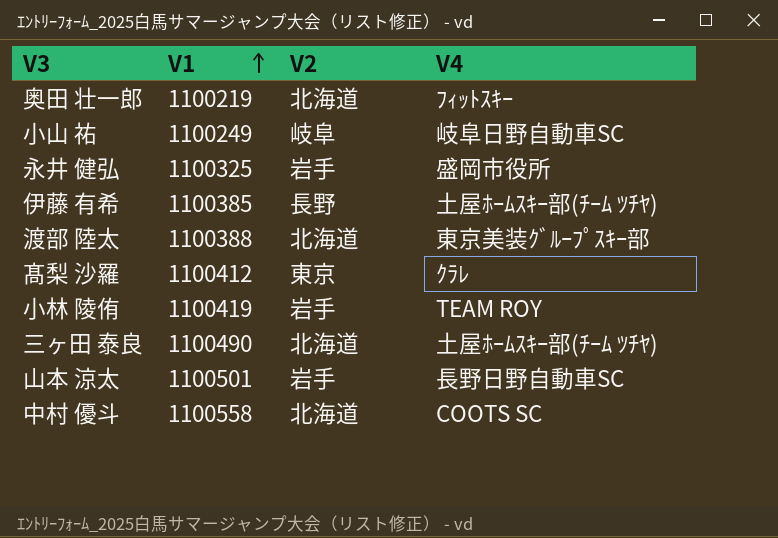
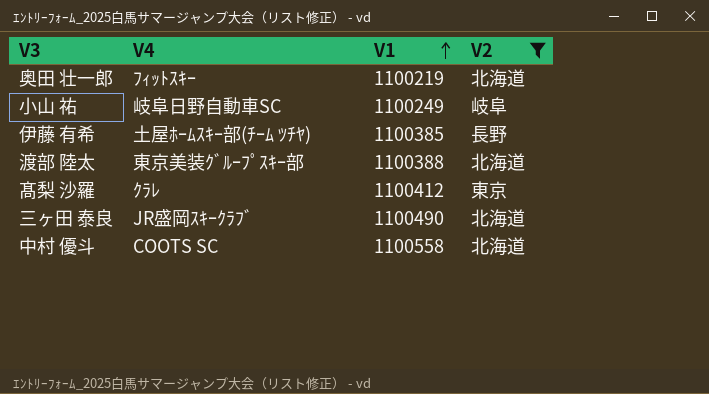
filter: none -> V2 != 岩手
column V4 | position: 4 -> 2
三ヶ田 泰良 | V4: 土屋ﾎｰﾑｽｷｰ部(ﾁｰﾑ ﾂﾁﾔ) -> JR盛岡ｽｷｰｸﾗﾌﾞ

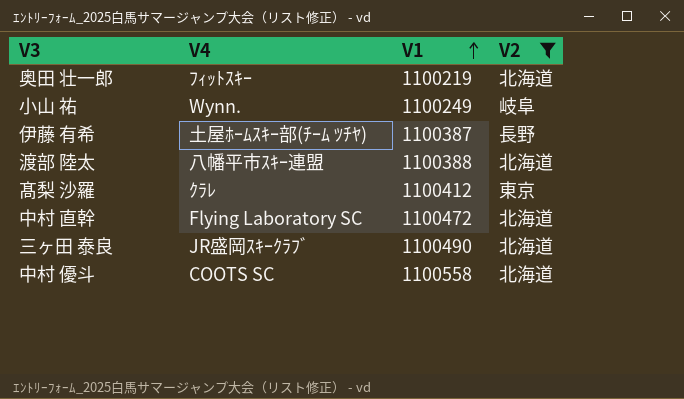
小山 祐 | V4: 岐阜日野自動車SC -> Wynn.
伊藤 有希 | V1: 1100385 -> 1100387
渡部 陸太 | V4: 東京美装ｸﾞﾙｰﾌﾟｽｷｰ部 -> 八幡平市ｽｷｰ連盟
row 中村 直幹: none -> Flying Laboratory SC | 1100472 | 北海道

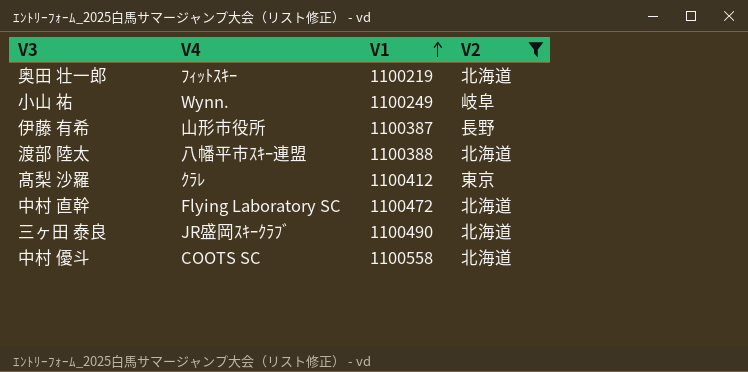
伊藤 有希 | V4: 土屋ﾎｰﾑｽｷｰ部(ﾁｰﾑ ﾂﾁﾔ) -> 山形市役所

